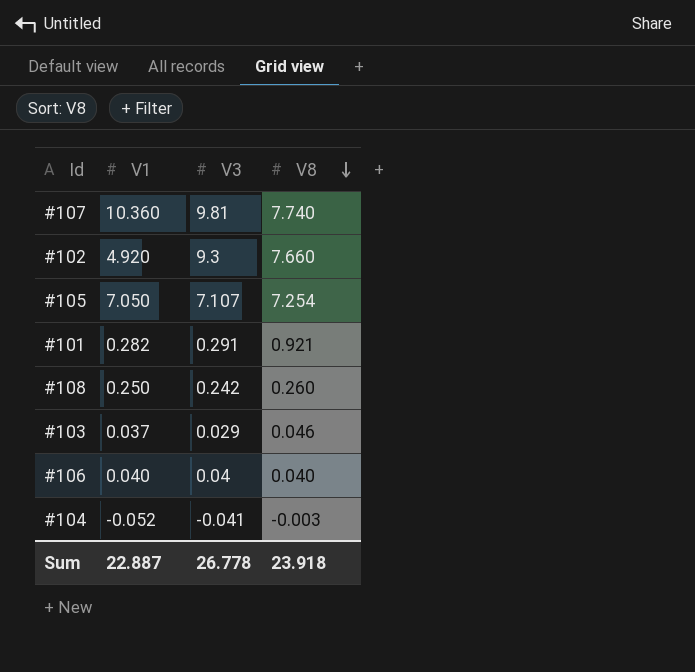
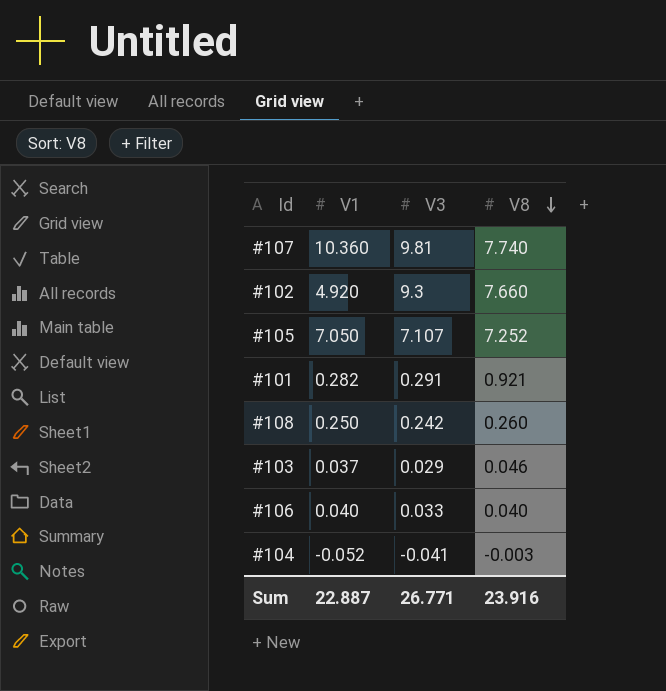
#105 | V8: 7.254 -> 7.252
#106 | V3: 0.04 -> 0.033
Sum | V3: 26.778 -> 26.771
Sum | V8: 23.918 -> 23.916

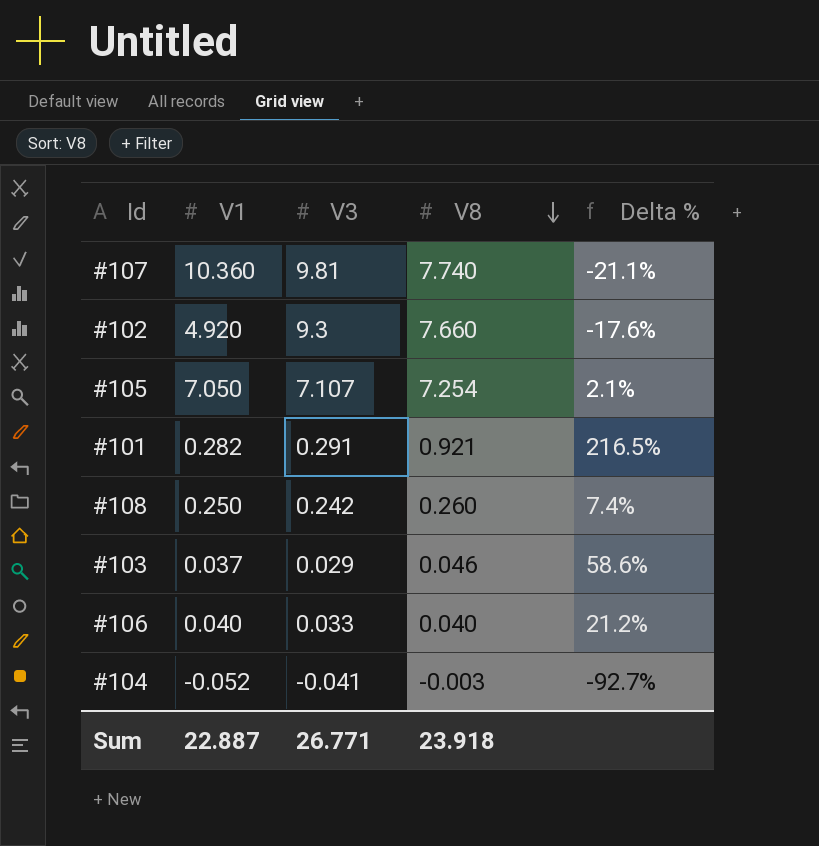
column Delta % | formula: none -> ([V8] - [V3]) / [V3]
#105 | V8: 7.252 -> 7.254
Sum | V8: 23.916 -> 23.918

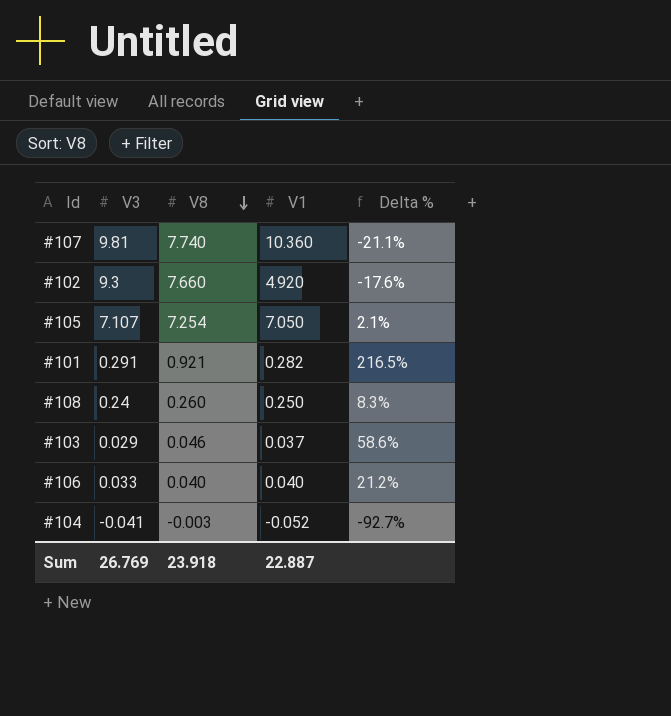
column V1 | position: 2 -> 4
#108 | V3: 0.242 -> 0.24
#108 | Delta %: 7.4% -> 8.3%
Sum | V3: 26.771 -> 26.769

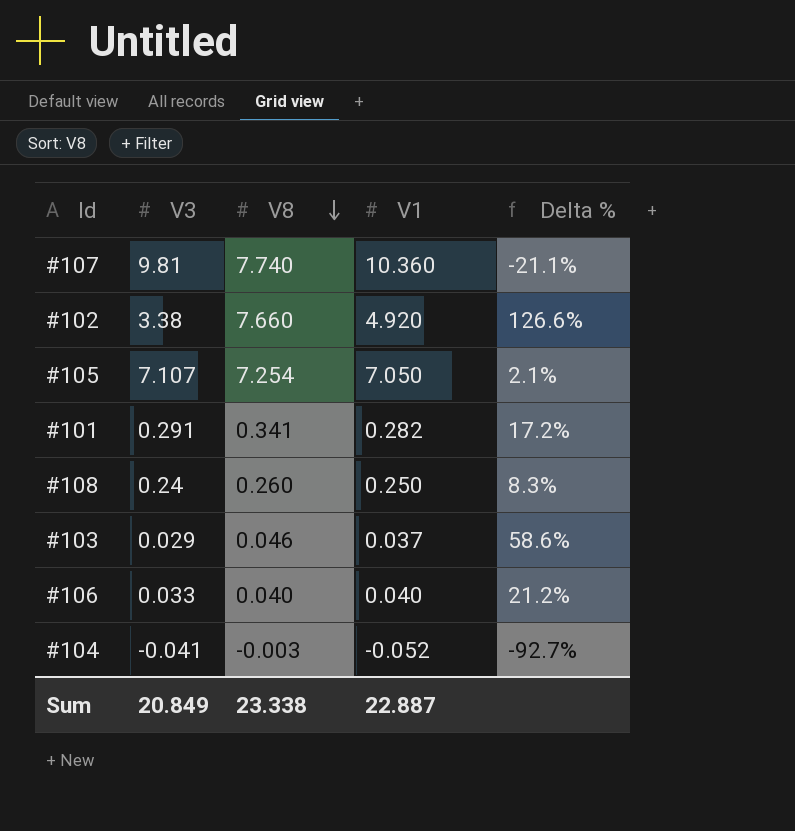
#102 | V3: 9.3 -> 3.38
#102 | Delta %: -17.6% -> 126.6%
#101 | V8: 0.921 -> 0.341
#101 | Delta %: 216.5% -> 17.2%
Sum | V3: 26.769 -> 20.849
Sum | V8: 23.918 -> 23.338

